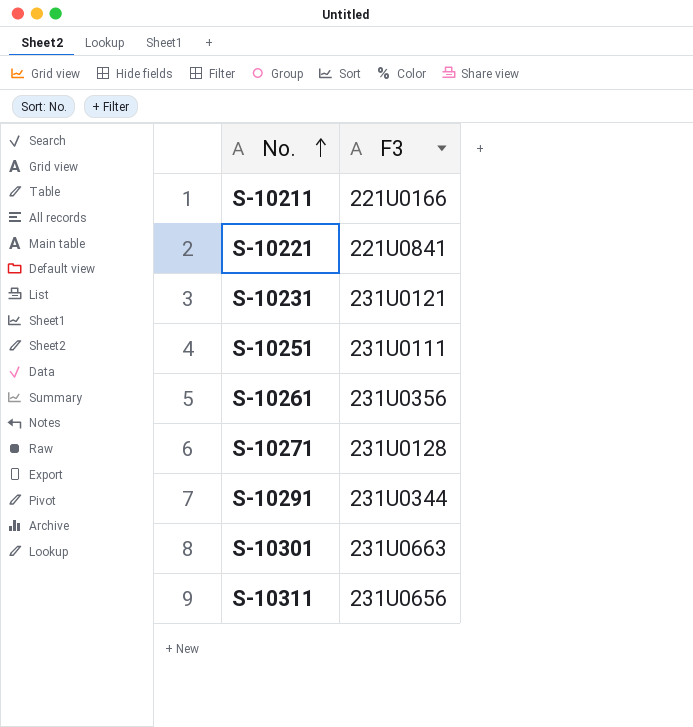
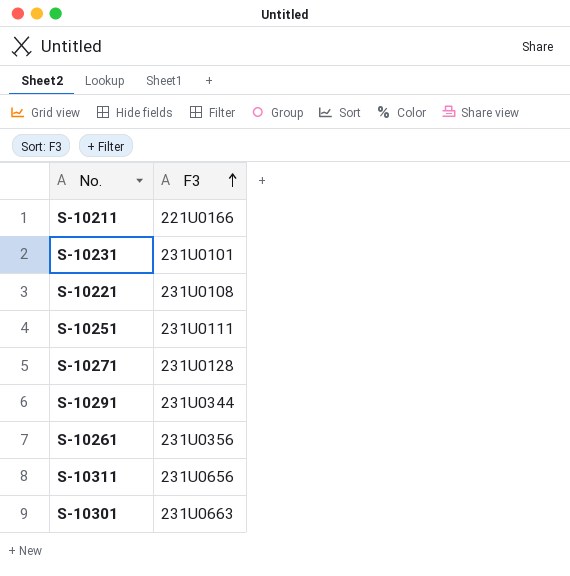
row order: No. ascending -> F3 ascending
S-10231 | F3: 231U0121 -> 231U0101
S-10221 | F3: 221U0841 -> 231U0108

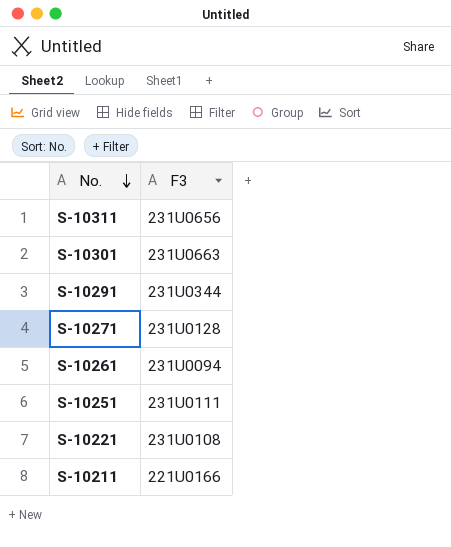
row order: F3 ascending -> No. descending
row S-10231: 231U0101 -> none
S-10261 | F3: 231U0356 -> 231U0094

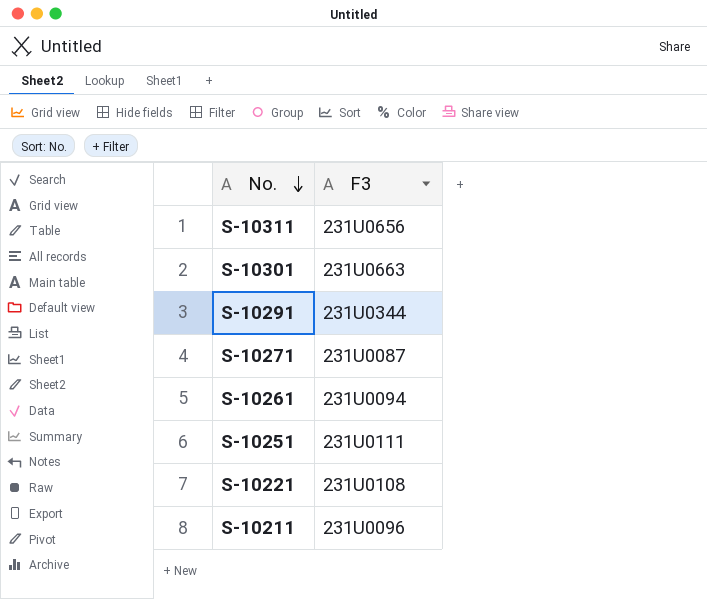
S-10271 | F3: 231U0128 -> 231U0087
S-10211 | F3: 221U0166 -> 231U0096

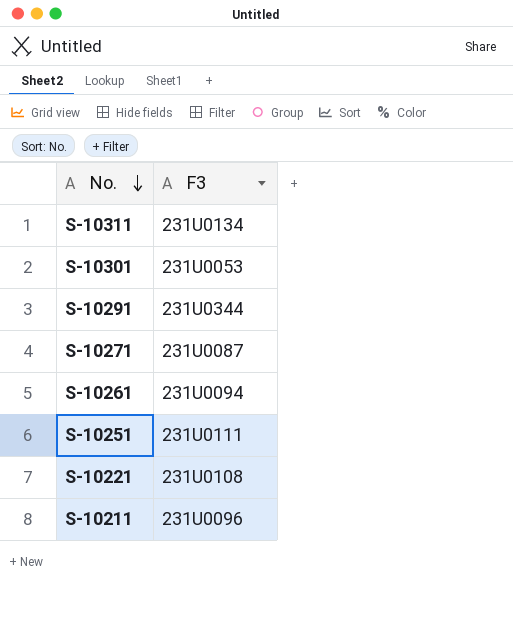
S-10311 | F3: 231U0656 -> 231U0134
S-10301 | F3: 231U0663 -> 231U0053

